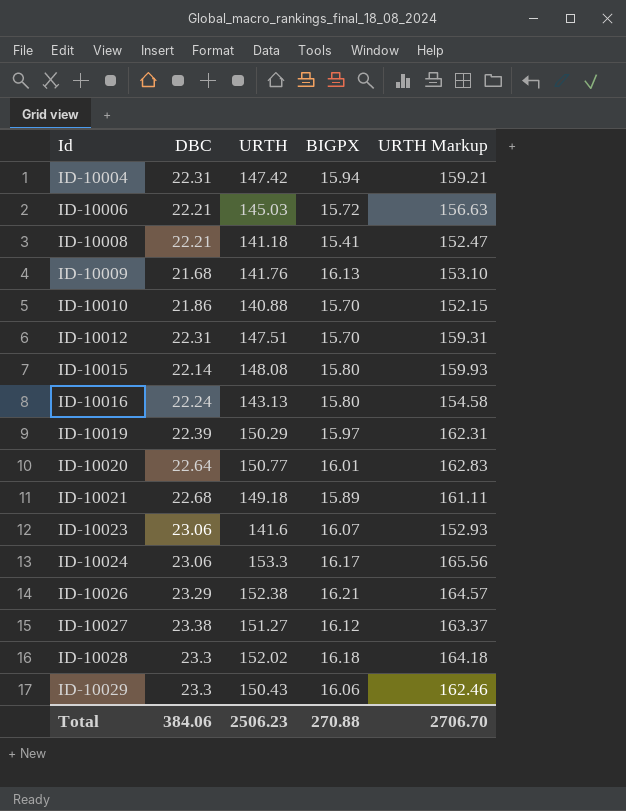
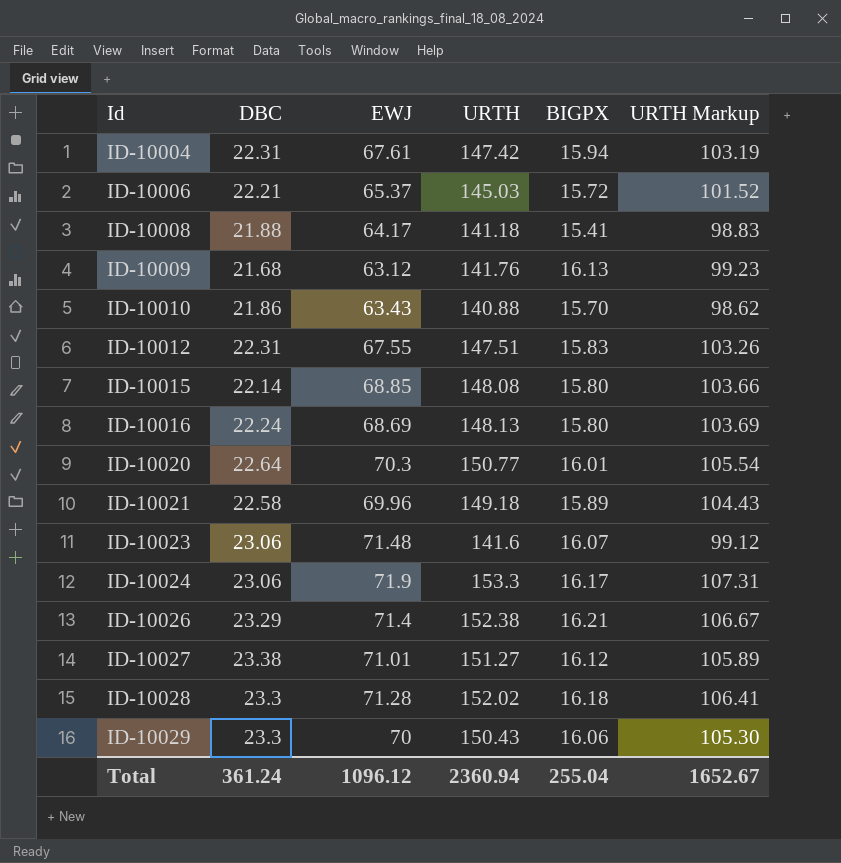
column EWJ | position: none -> 3
column URTH Markup | formula: [URTH] * 1.08 -> [URTH] * 0.7
row ID-10019: 22.39 | 150.29 | 15.97 | 162.31 -> none
ID-10008 | DBC: 22.21 -> 21.88
ID-10012 | BIGPX: 15.70 -> 15.83
ID-10016 | URTH: 143.13 -> 148.13
ID-10021 | DBC: 22.68 -> 22.58
Total | DBC: 384.06 -> 361.24
Total | URTH: 2506.23 -> 2360.94
Total | BIGPX: 270.88 -> 255.04
Total | URTH Markup: 2706.70 -> 1652.67

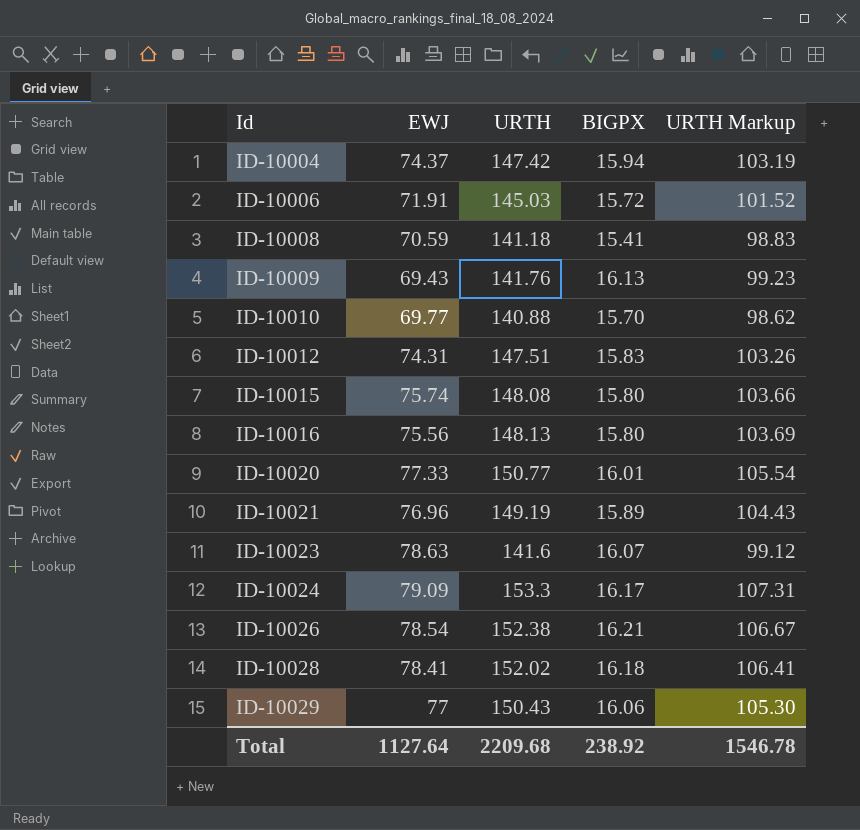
column DBC | position: 2 -> none
row ID-10027: 23.38 | 71.01 | 151.27 | 16.12 | 105.89 -> none
ID-10004 | EWJ: 67.61 -> 74.37
ID-10006 | EWJ: 65.37 -> 71.91
ID-10008 | EWJ: 64.17 -> 70.59
ID-10009 | EWJ: 63.12 -> 69.43
ID-10010 | EWJ: 63.43 -> 69.77
ID-10012 | EWJ: 67.55 -> 74.31
ID-10015 | EWJ: 68.85 -> 75.74
ID-10016 | EWJ: 68.69 -> 75.56
ID-10020 | EWJ: 70.3 -> 77.33
ID-10021 | EWJ: 69.96 -> 76.96
ID-10021 | URTH: 149.18 -> 149.19
ID-10023 | EWJ: 71.48 -> 78.63
ID-10024 | EWJ: 71.9 -> 79.09
ID-10026 | EWJ: 71.4 -> 78.54
ID-10028 | EWJ: 71.28 -> 78.41
ID-10029 | EWJ: 70 -> 77
Total | EWJ: 1096.12 -> 1127.64
Total | URTH: 2360.94 -> 2209.68
Total | BIGPX: 255.04 -> 238.92
Total | URTH Markup: 1652.67 -> 1546.78

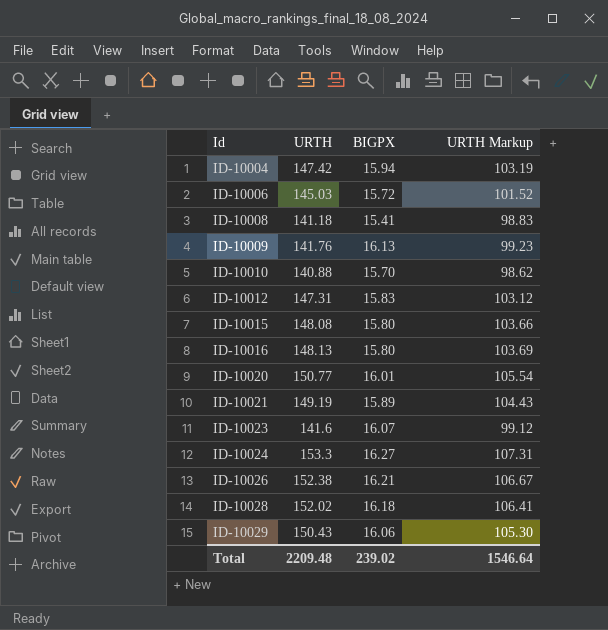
column EWJ | position: 2 -> none
ID-10012 | URTH: 147.51 -> 147.31
ID-10012 | URTH Markup: 103.26 -> 103.12
ID-10024 | BIGPX: 16.17 -> 16.27
Total | URTH: 2209.68 -> 2209.48
Total | BIGPX: 238.92 -> 239.02
Total | URTH Markup: 1546.78 -> 1546.64

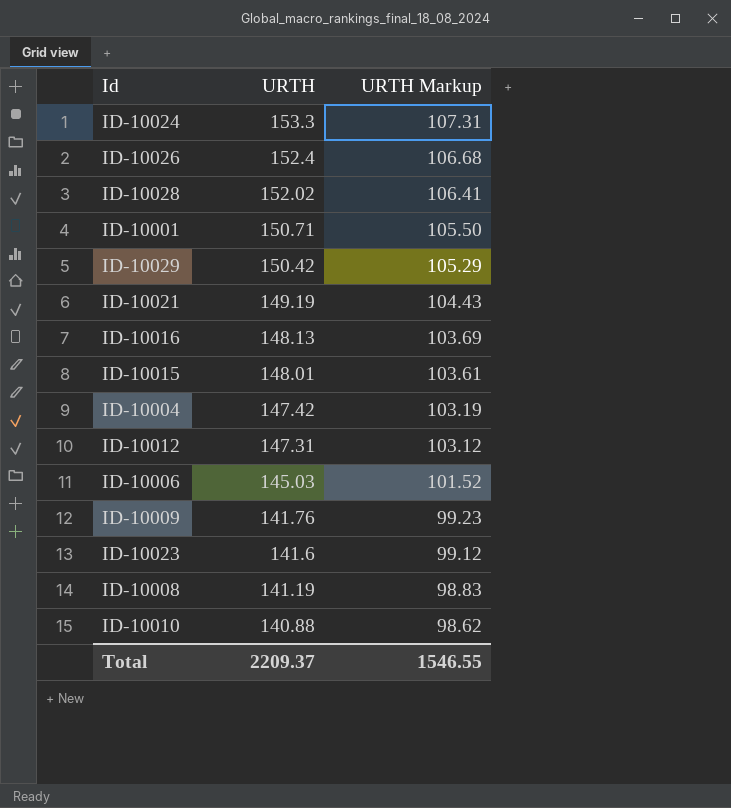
row order: Id ascending -> URTH descending
column BIGPX | position: 3 -> none
row ID-10020: 150.77 | 16.01 | 105.54 -> none
ID-10026 | URTH: 152.38 -> 152.4
ID-10026 | URTH Markup: 106.67 -> 106.68
row ID-10001: none -> 150.71 | 105.50
ID-10029 | URTH: 150.43 -> 150.42
ID-10029 | URTH Markup: 105.30 -> 105.29
ID-10015 | URTH: 148.08 -> 148.01
ID-10015 | URTH Markup: 103.66 -> 103.61
ID-10008 | URTH: 141.18 -> 141.19
Total | URTH: 2209.48 -> 2209.37
Total | URTH Markup: 1546.64 -> 1546.55

